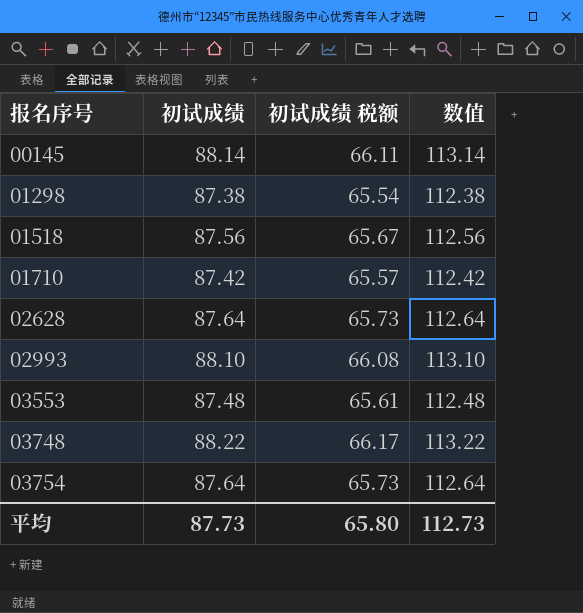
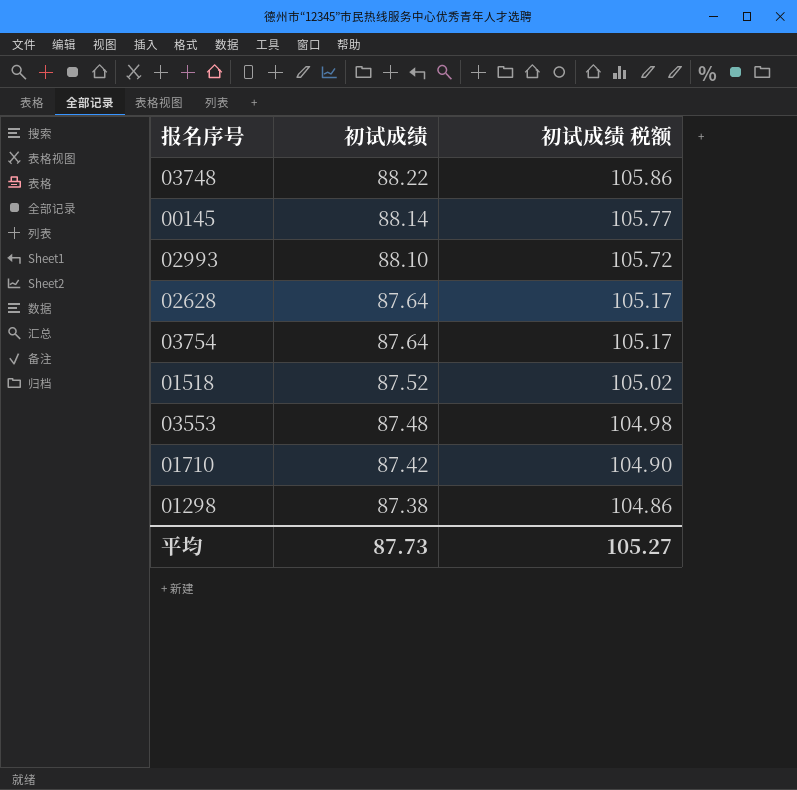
row order: 报名序号 ascending -> 初试成绩 descending
column 数值 | formula: [初试成绩] + 25 -> none
column 初试成绩 税额 | formula: [初试成绩] * 0.75 -> [初试成绩] * 1.2
01518 | 初试成绩: 87.56 -> 87.52
平均 | 初试成绩 税额: 65.80 -> 105.27

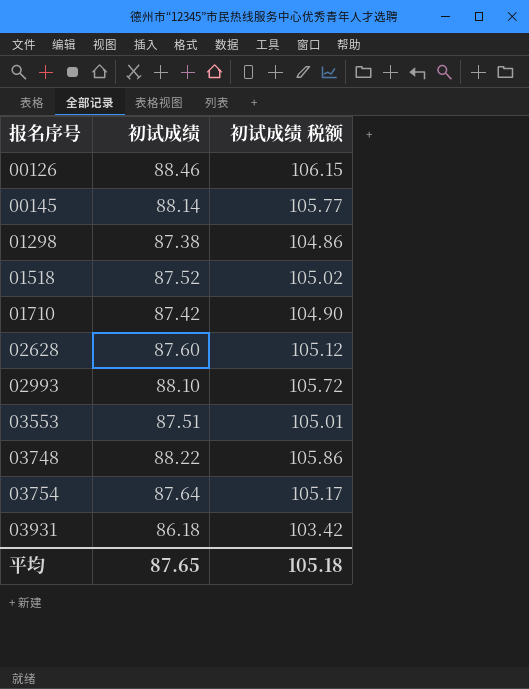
row order: 初试成绩 descending -> 报名序号 ascending
row 00126: none -> 88.46 | 106.15
02628 | 初试成绩: 87.64 -> 87.60
02628 | 初试成绩 税额: 105.17 -> 105.12
03553 | 初试成绩: 87.48 -> 87.51
03553 | 初试成绩 税额: 104.98 -> 105.01
row 03931: none -> 86.18 | 103.42
平均 | 初试成绩: 87.73 -> 87.65
平均 | 初试成绩 税额: 105.27 -> 105.18

